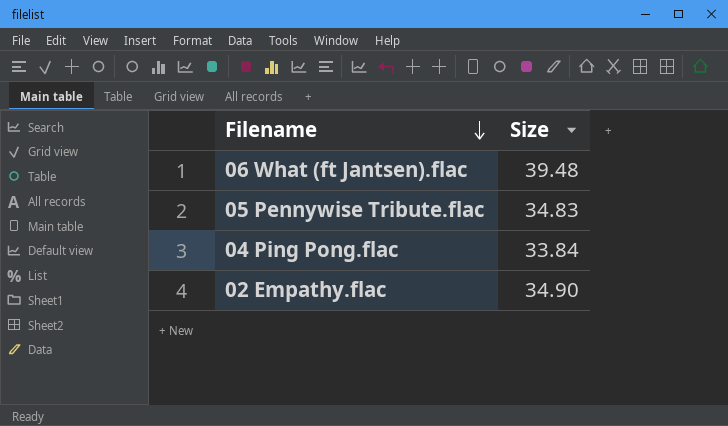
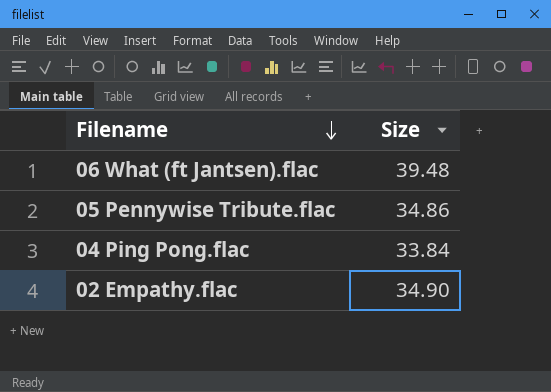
05 Pennywise Tribute.flac | Size: 34.83 -> 34.86

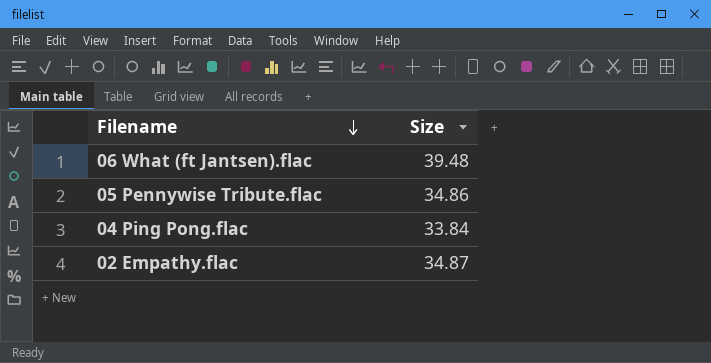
02 Empathy.flac | Size: 34.90 -> 34.87

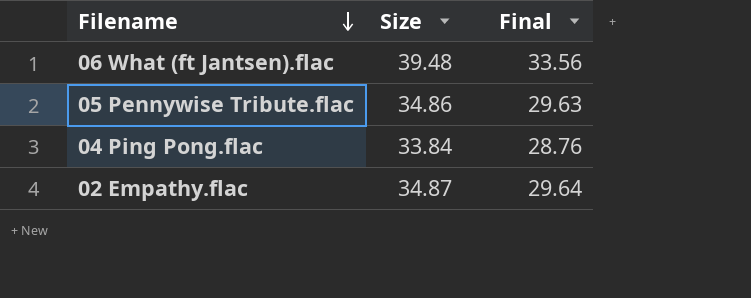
column Final | formula: none -> [Size] * 0.85

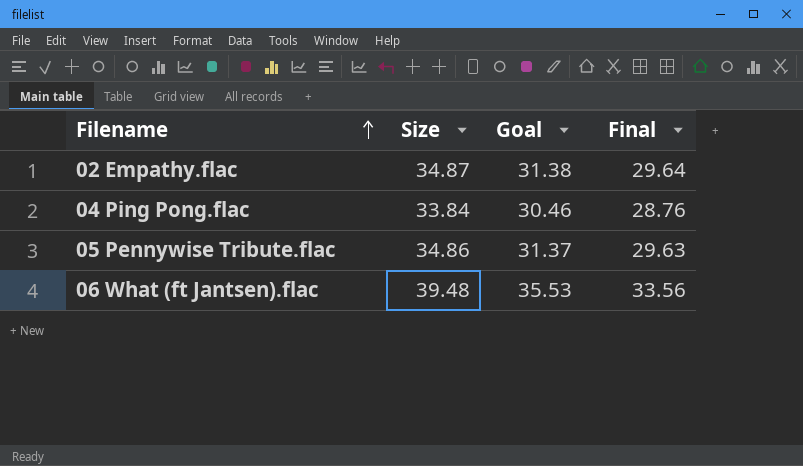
row order: Filename descending -> Filename ascending
column Goal | formula: none -> [Size] * 0.9

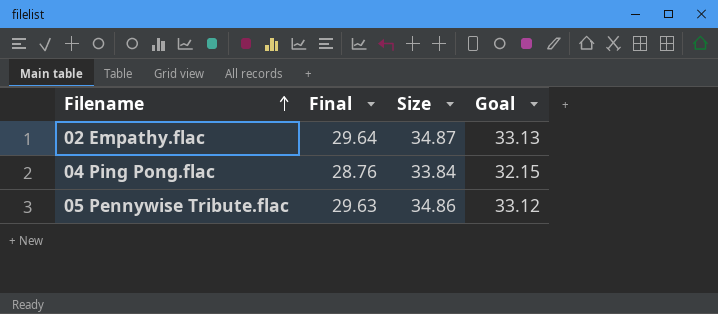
column Final | position: 4 -> 2
column Goal | formula: [Size] * 0.9 -> [Size] * 0.95
row 06 What (ft Jantsen).flac: 39.48 | 35.53 | 33.56 -> none

